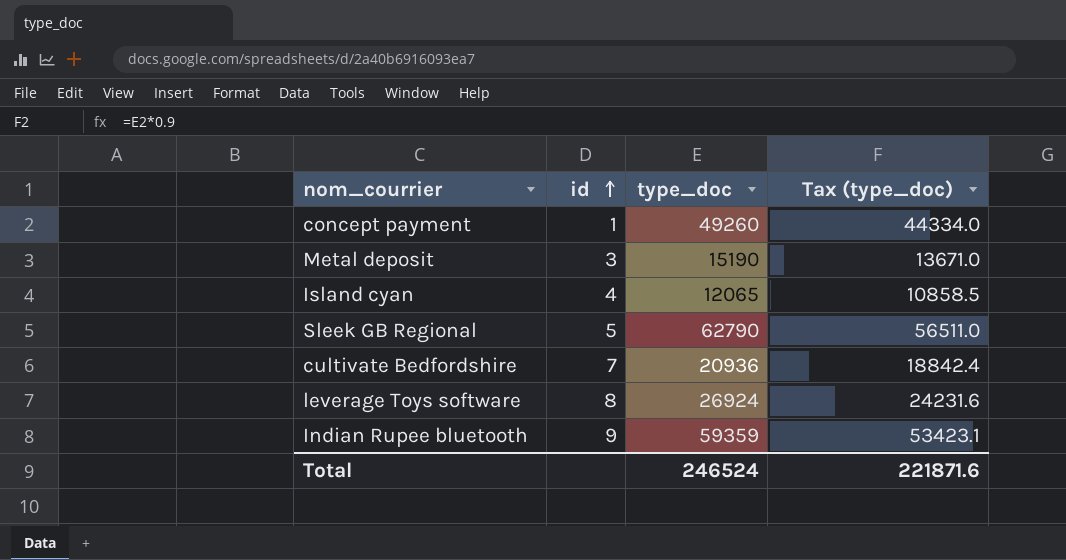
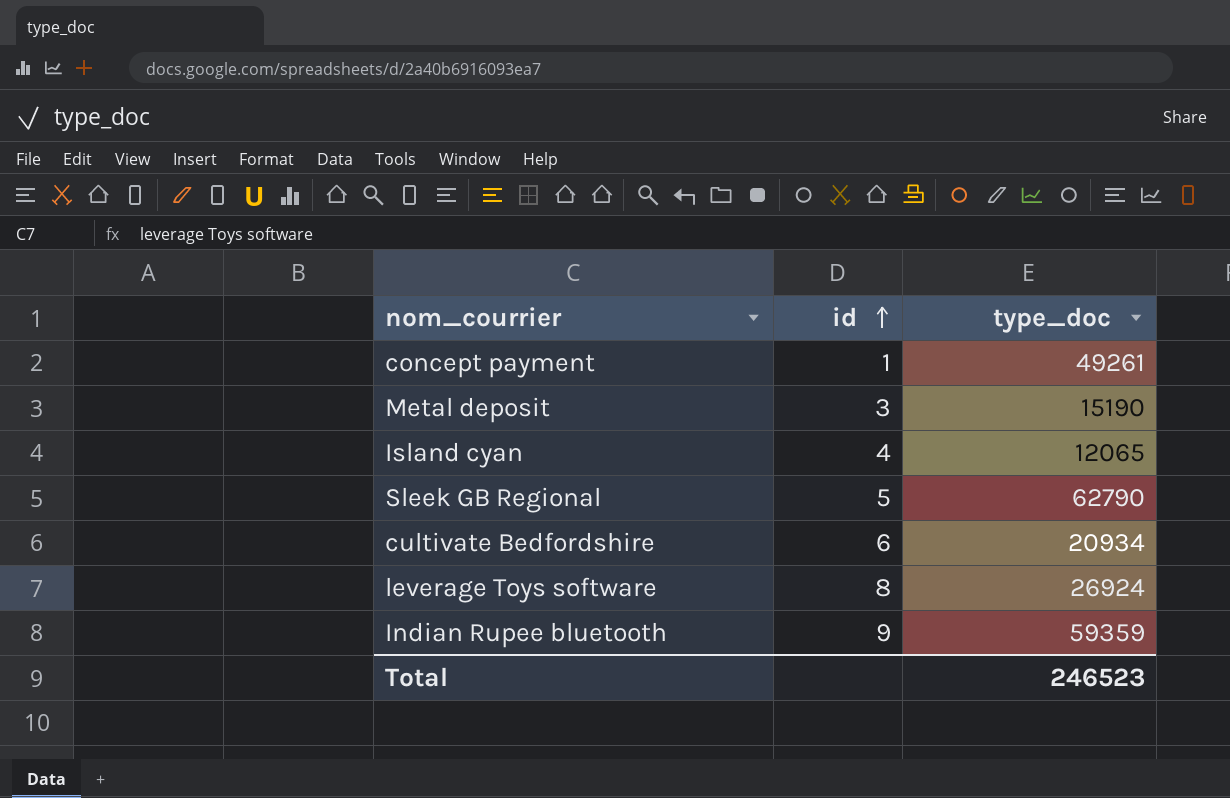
column Tax (type_doc) | formula: [type_doc] * 0.9 -> none
concept payment | type_doc: 49260 -> 49261
cultivate Bedfordshire | id: 7 -> 6
cultivate Bedfordshire | type_doc: 20936 -> 20934
Total | type_doc: 246524 -> 246523

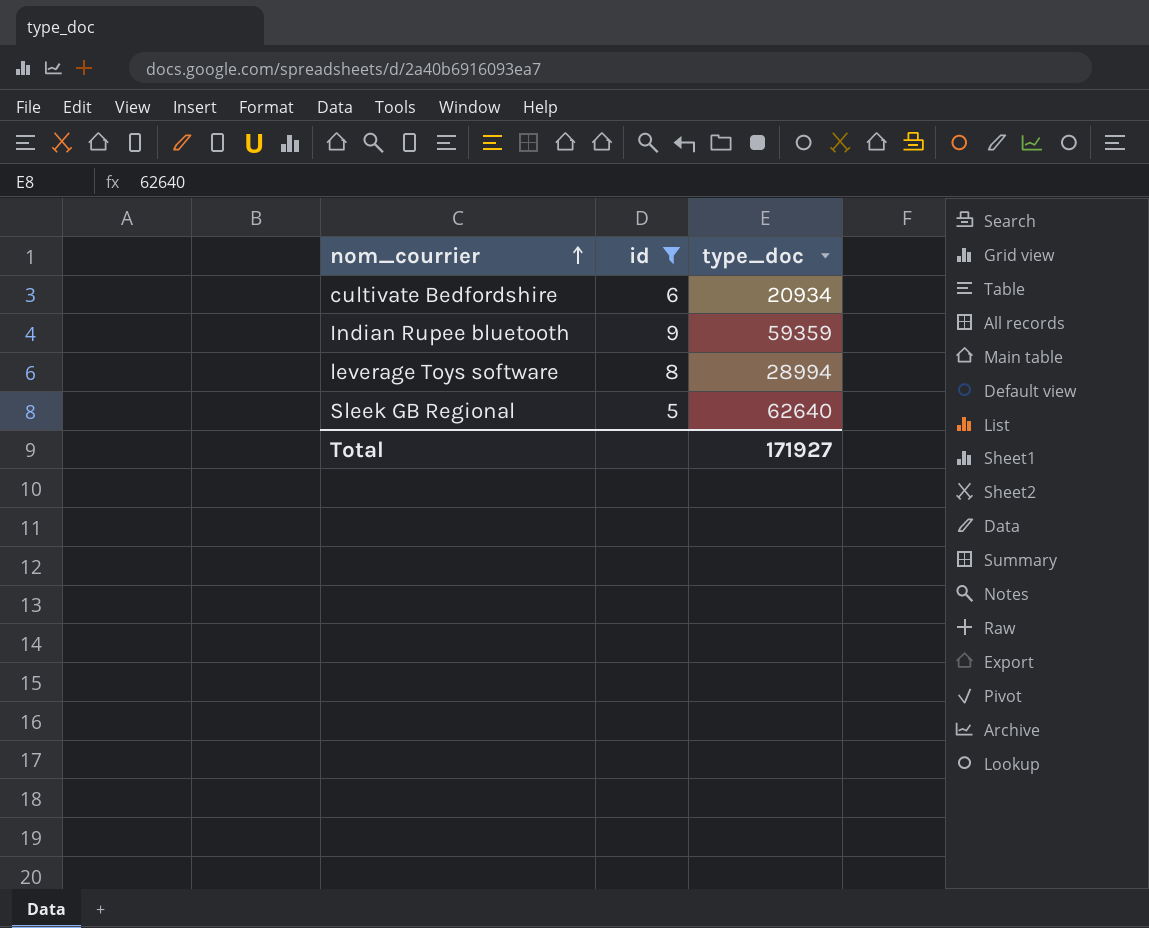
filter: none -> id >= 5
row order: id ascending -> nom_courrier ascending
leverage Toys software | type_doc: 26924 -> 28994
Sleek GB Regional | type_doc: 62790 -> 62640
Total | type_doc: 246523 -> 171927

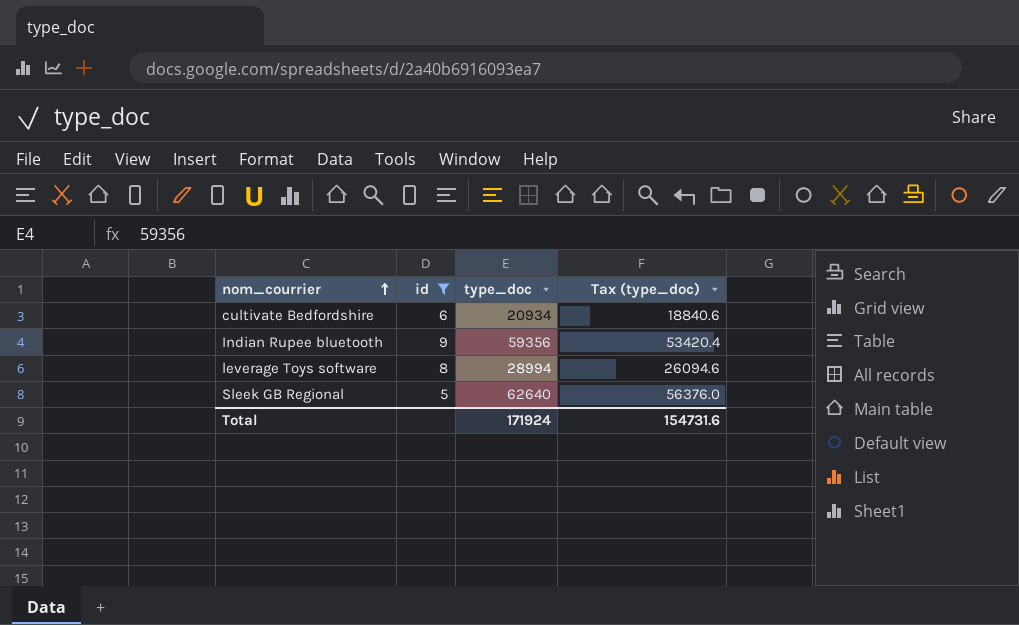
column Tax (type_doc) | formula: none -> [type_doc] * 0.9
Indian Rupee bluetooth | type_doc: 59359 -> 59356
Total | type_doc: 171927 -> 171924

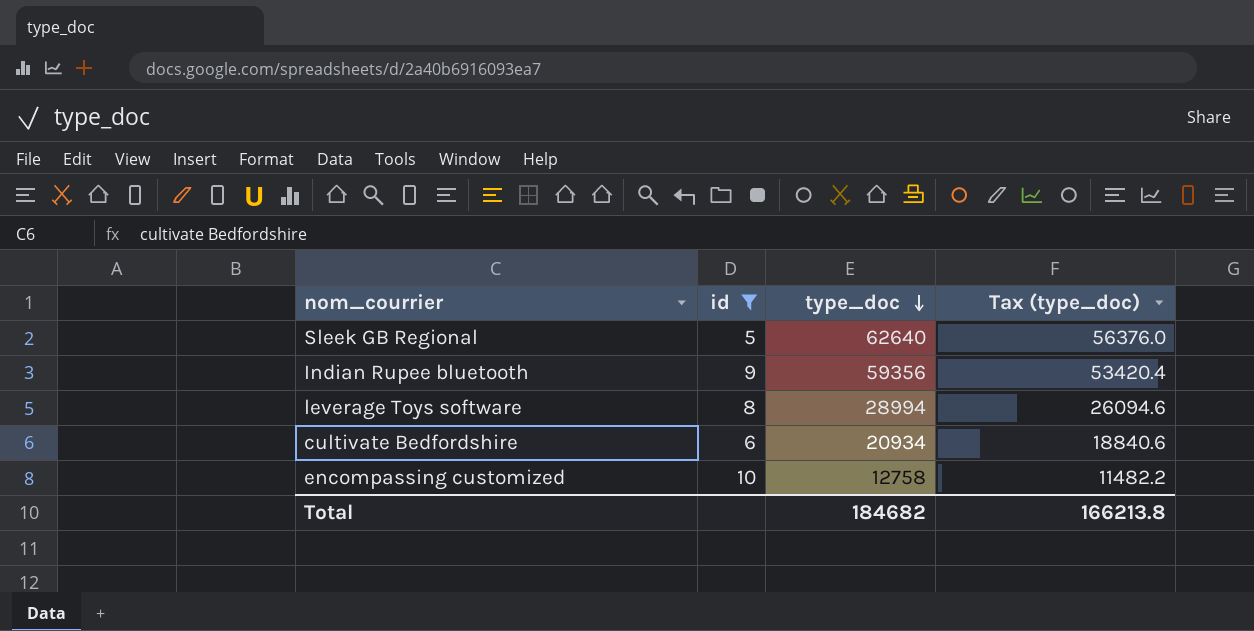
row order: nom_courrier ascending -> type_doc descending
row encompassing customized: none -> 10 | 12758 | 11482.2
Total | type_doc: 171924 -> 184682
Total | Tax (type_doc): 154731.6 -> 166213.8

